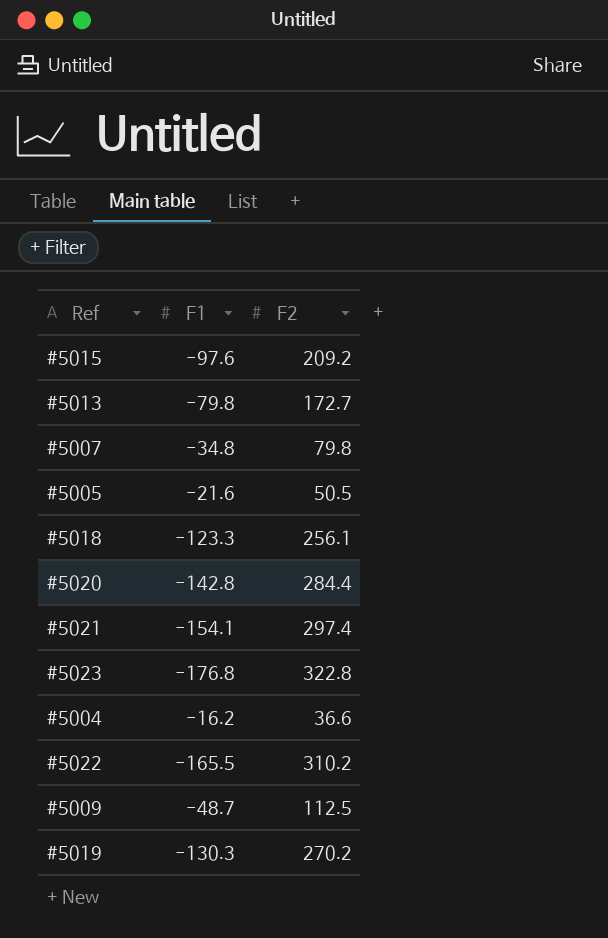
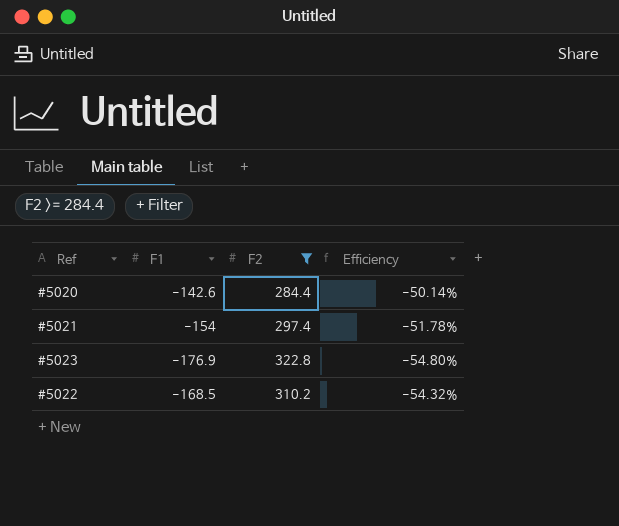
filter: none -> F2 >= 284.4
column Efficiency | formula: none -> [F1] / [F2]
#5020 | F1: -142.8 -> -142.6
#5021 | F1: -154.1 -> -154
#5023 | F1: -176.8 -> -176.9
#5022 | F1: -165.5 -> -168.5

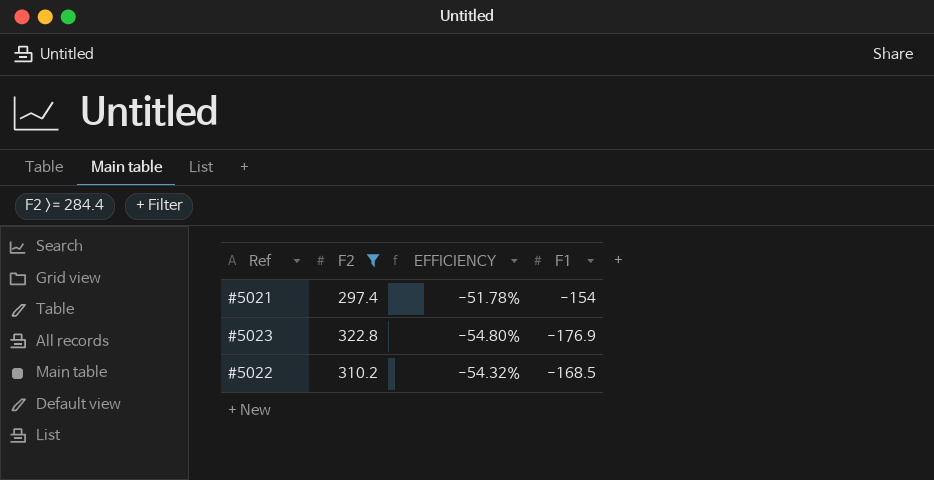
column name: Efficiency -> EFFICIENCY
column F1 | position: 2 -> 4
row #5020: -142.6 | 284.4 | -50.14% -> none

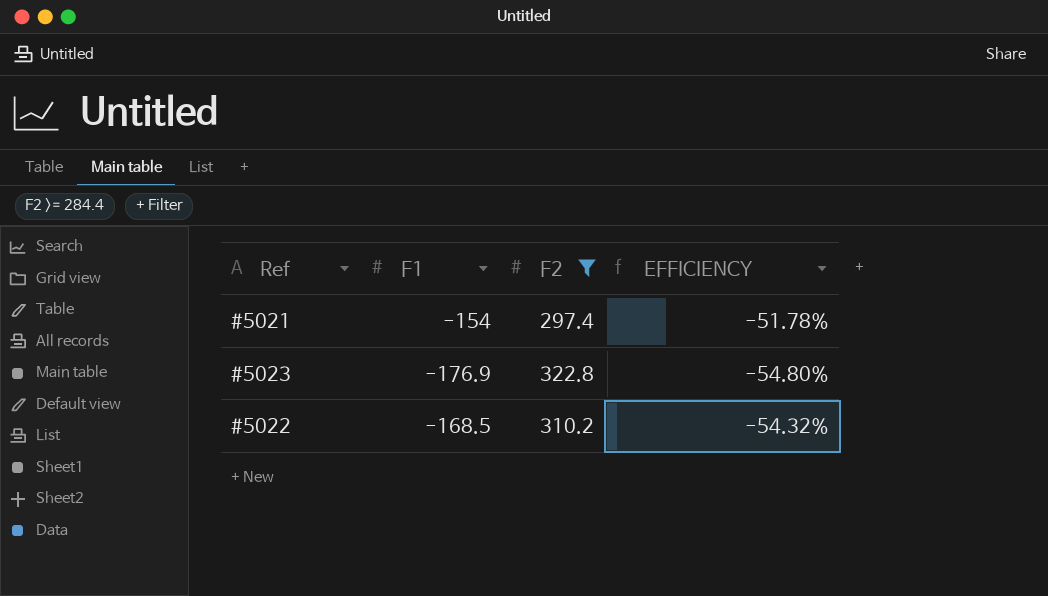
column F1 | position: 4 -> 2

